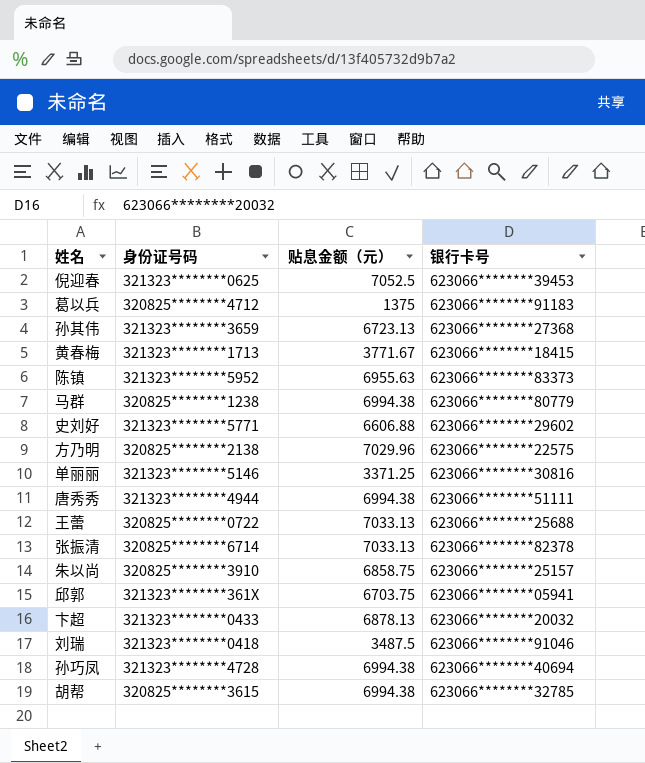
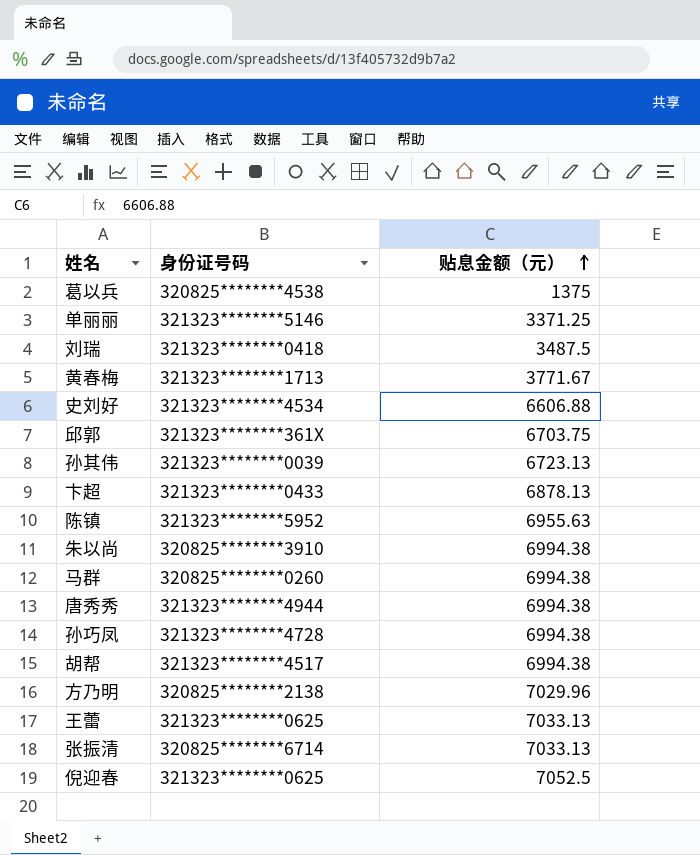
row order: none -> 贴息金额（元） ascending
column 银行卡号 | position: 4 -> none
葛以兵 | 身份证号码: 320825********4712 -> 320825********4538
史刘好 | 身份证号码: 321323********5771 -> 321323********4534
孙其伟 | 身份证号码: 321323********3659 -> 321323********0039
朱以尚 | 贴息金额（元）: 6858.75 -> 6994.38
马群 | 身份证号码: 320825********1238 -> 320825********0260
胡帮 | 身份证号码: 320825********3615 -> 321323********4517
王蕾 | 身份证号码: 320825********0722 -> 321323********0625

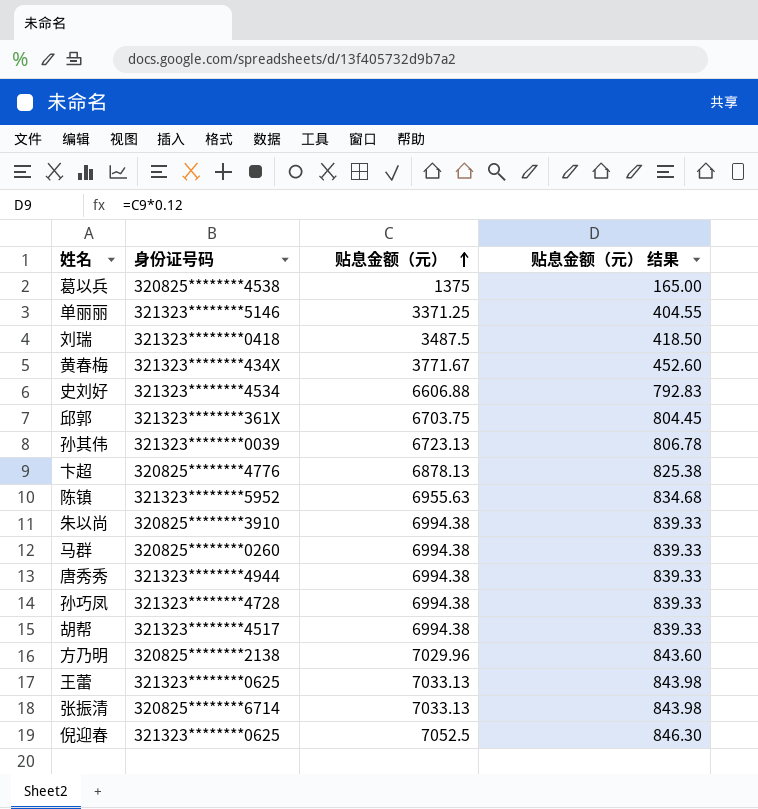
column 贴息金额（元） 结果 | formula: none -> [贴息金额（元）] * 0.12
黄春梅 | 身份证号码: 321323********1713 -> 321323********434X
卞超 | 身份证号码: 321323********0433 -> 320825********4776

